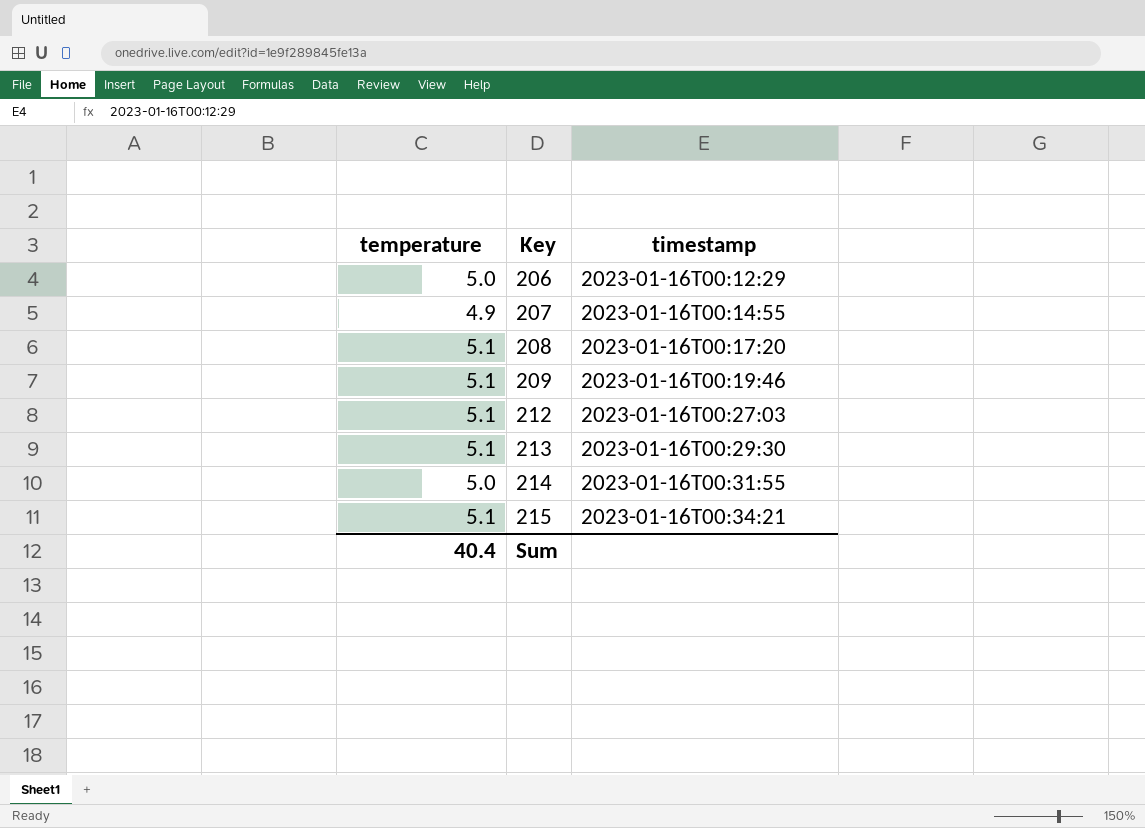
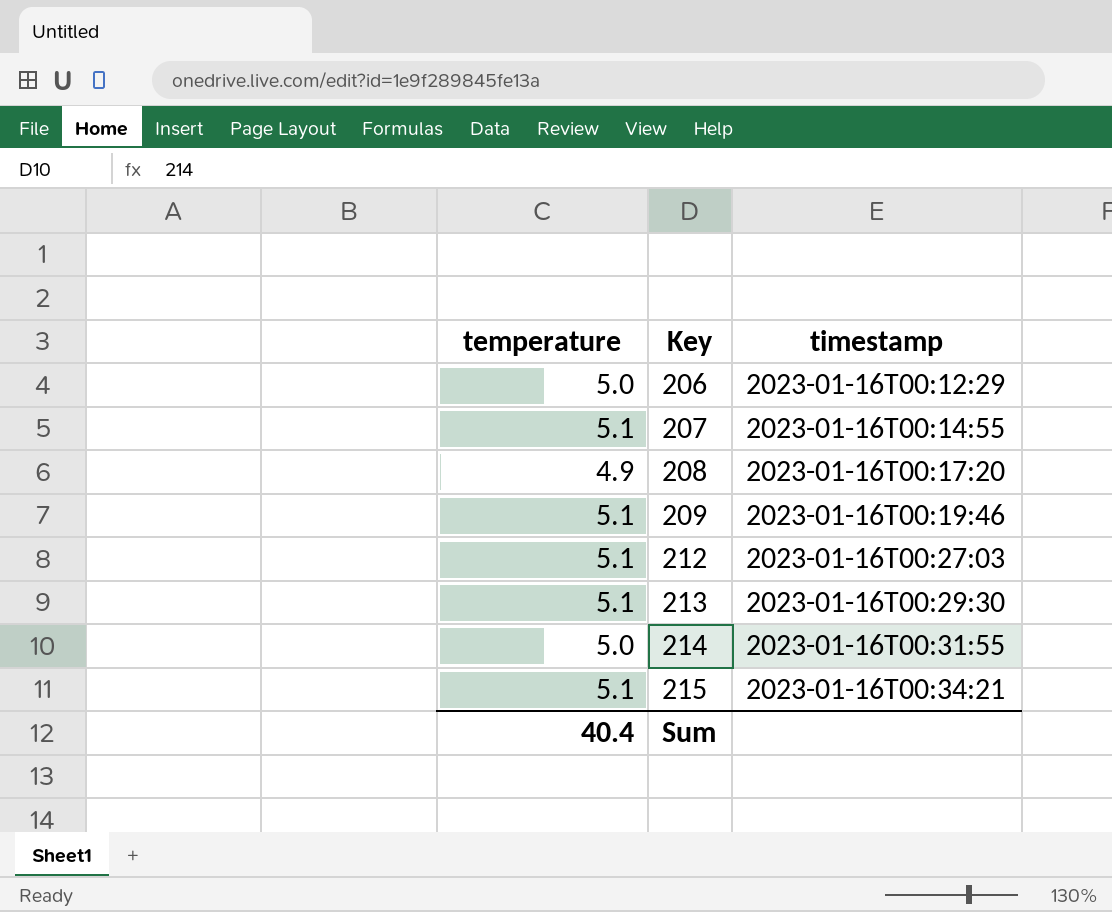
207 | temperature: 4.9 -> 5.1
208 | temperature: 5.1 -> 4.9

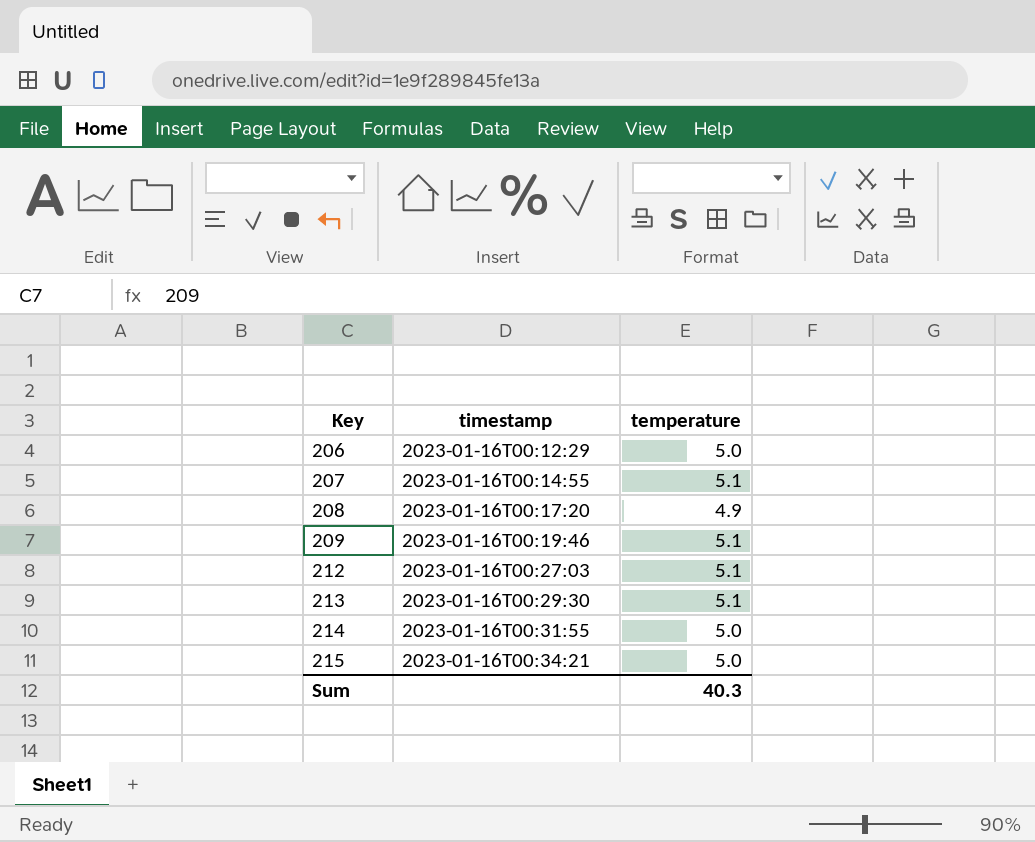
column temperature | position: 1 -> 3
215 | temperature: 5.1 -> 5.0
Sum | temperature: 40.4 -> 40.3

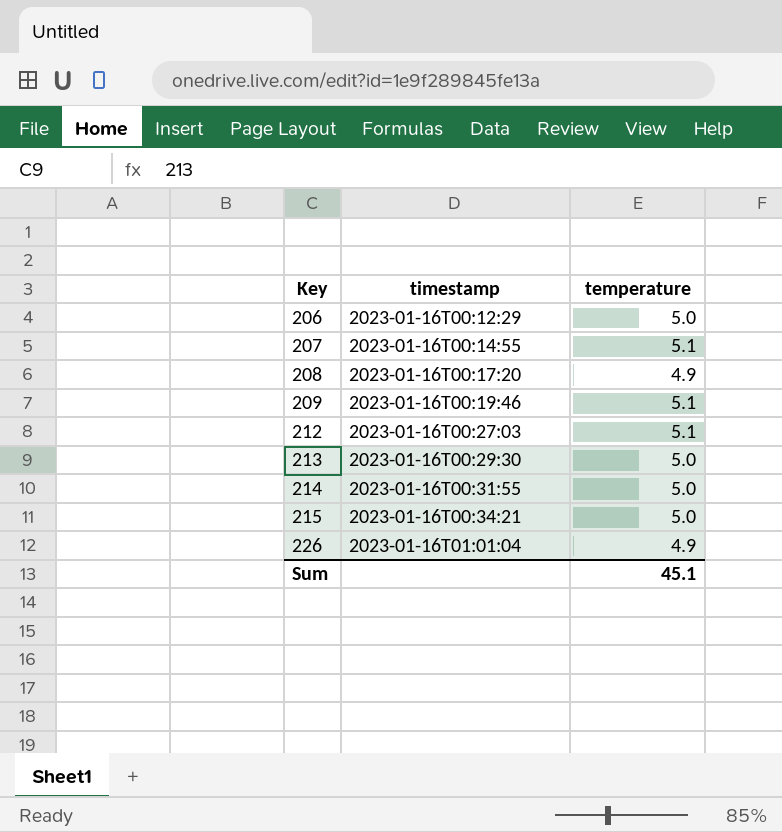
213 | temperature: 5.1 -> 5.0
row 226: none -> 2023-01-16T01:01:04 | 4.9
Sum | temperature: 40.3 -> 45.1

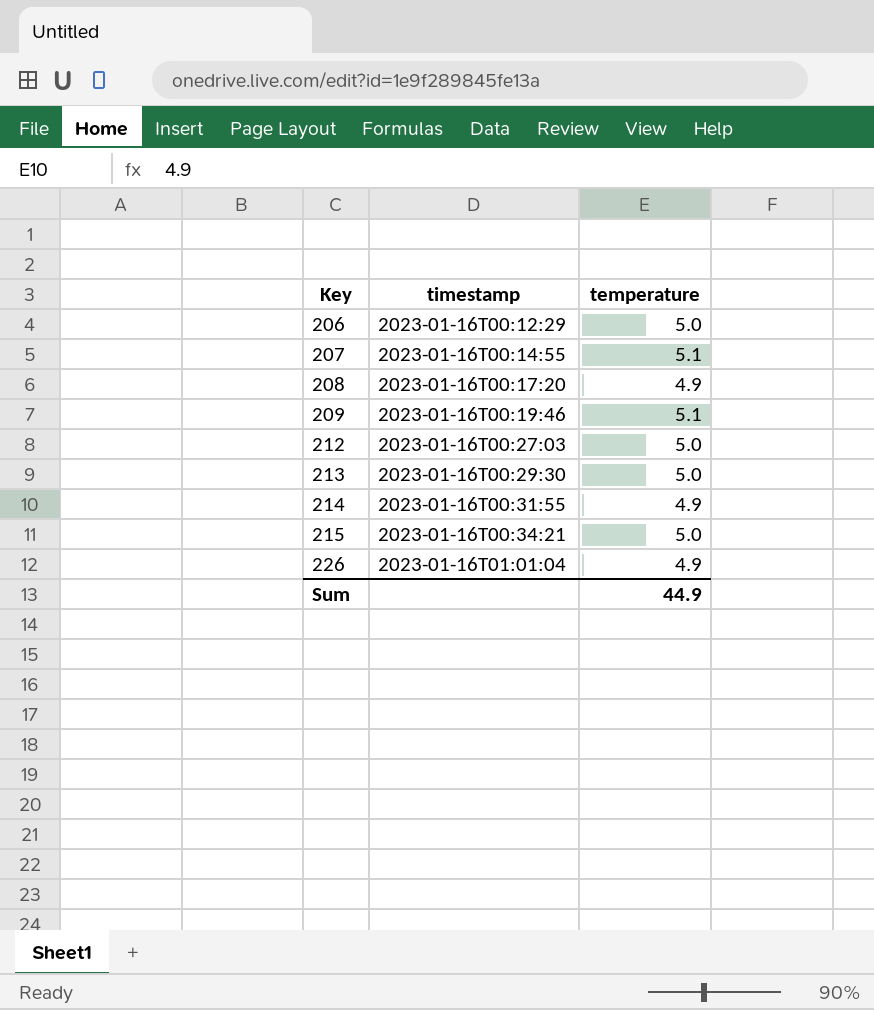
212 | temperature: 5.1 -> 5.0
214 | temperature: 5.0 -> 4.9
Sum | temperature: 45.1 -> 44.9

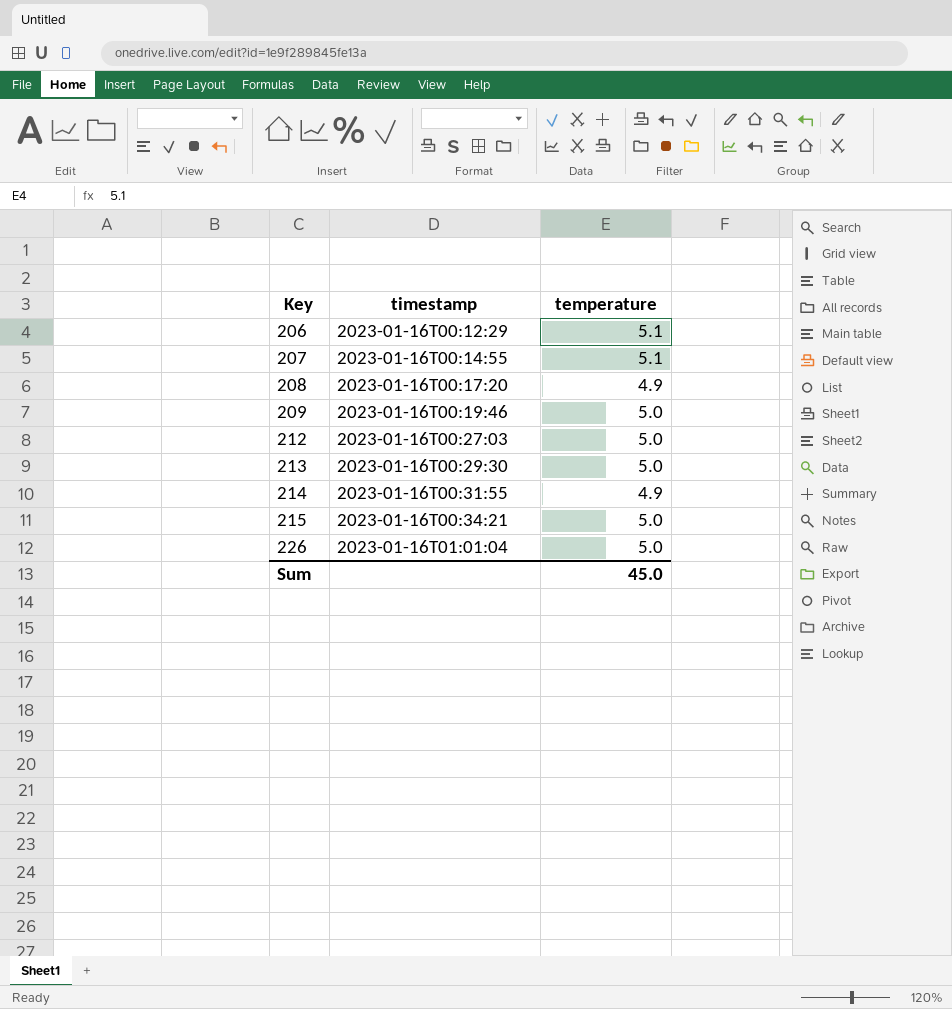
206 | temperature: 5.0 -> 5.1
209 | temperature: 5.1 -> 5.0
226 | temperature: 4.9 -> 5.0
Sum | temperature: 44.9 -> 45.0

